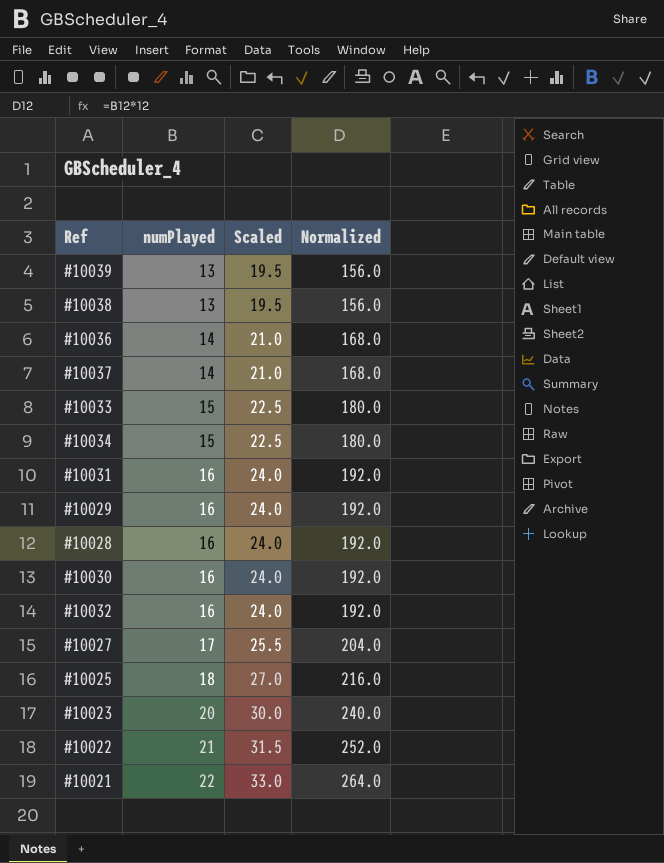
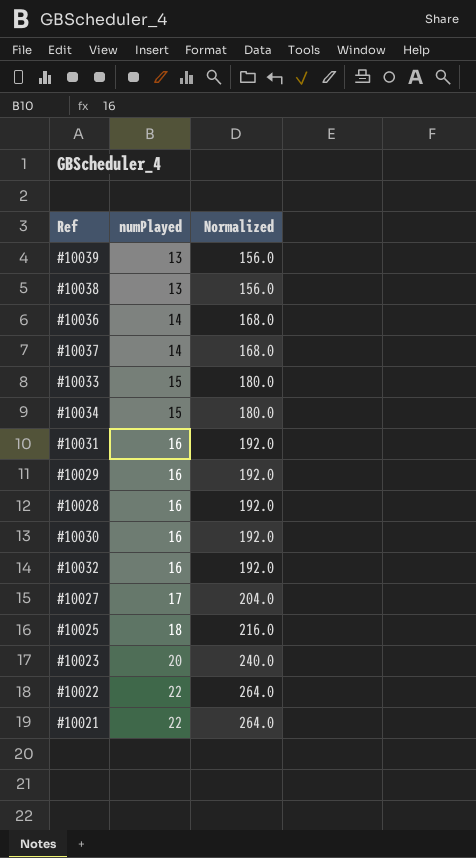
column Scaled | formula: [numPlayed] * 1.5 -> none
#10022 | numPlayed: 21 -> 22
#10022 | Normalized: 252.0 -> 264.0

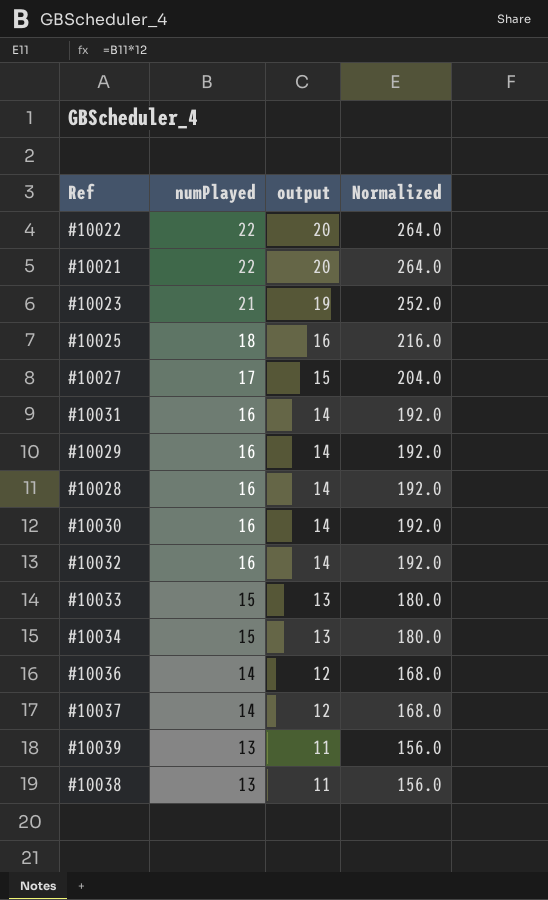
row order: numPlayed ascending -> numPlayed descending
column output | formula: none -> [numPlayed] - 2
#10023 | numPlayed: 20 -> 21
#10023 | Normalized: 240.0 -> 252.0

